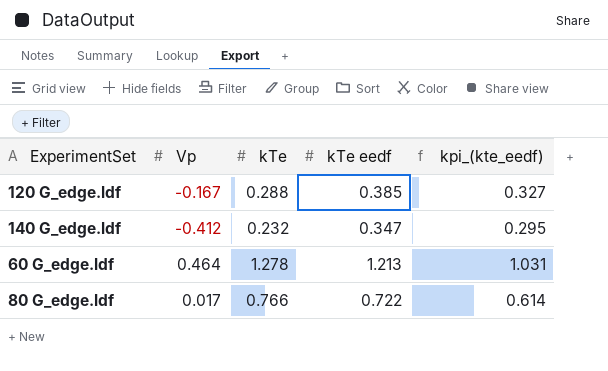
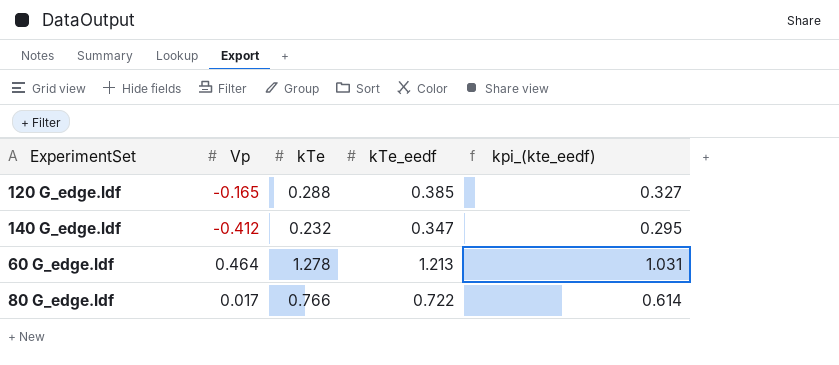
column name: kTe eedf -> kTe_eedf
120 G_edge.ldf | Vp: -0.167 -> -0.165

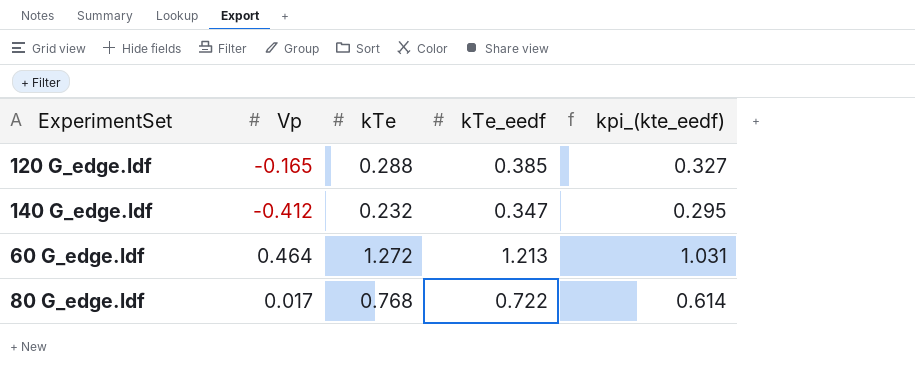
60 G_edge.ldf | kTe: 1.278 -> 1.272
80 G_edge.ldf | kTe: 0.766 -> 0.768

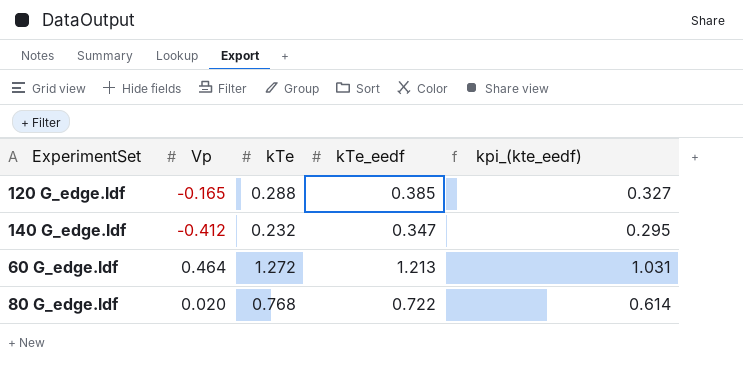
80 G_edge.ldf | Vp: 0.017 -> 0.020

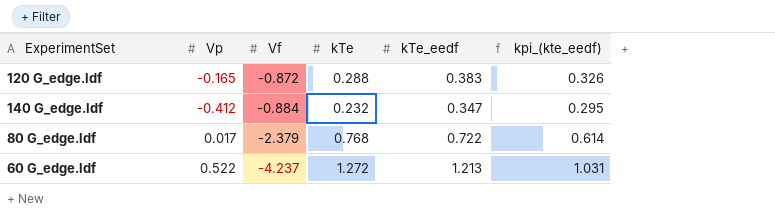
row order: none -> Vf descending
column Vf | position: none -> 3
120 G_edge.ldf | kTe_eedf: 0.385 -> 0.383
120 G_edge.ldf | kpi_(kte_eedf): 0.327 -> 0.326
80 G_edge.ldf | Vp: 0.020 -> 0.017
60 G_edge.ldf | Vp: 0.464 -> 0.522

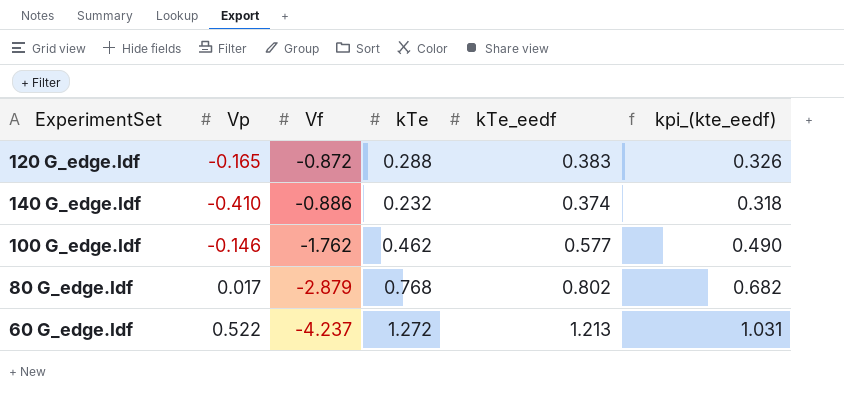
140 G_edge.ldf | Vp: -0.412 -> -0.410
140 G_edge.ldf | Vf: -0.884 -> -0.886
140 G_edge.ldf | kTe_eedf: 0.347 -> 0.374
140 G_edge.ldf | kpi_(kte_eedf): 0.295 -> 0.318
row 100 G_edge.ldf: none -> -0.146 | -1.762 | 0.462 | 0.577 | 0.490
80 G_edge.ldf | Vf: -2.379 -> -2.879
80 G_edge.ldf | kTe_eedf: 0.722 -> 0.802
80 G_edge.ldf | kpi_(kte_eedf): 0.614 -> 0.682

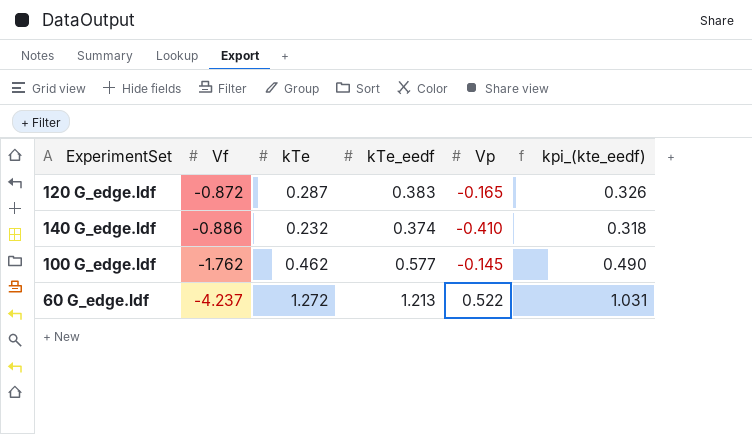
column Vp | position: 2 -> 5
row 80 G_edge.ldf: 0.017 | -2.879 | 0.768 | 0.802 | 0.682 -> none
120 G_edge.ldf | kTe: 0.288 -> 0.287
100 G_edge.ldf | Vp: -0.146 -> -0.145

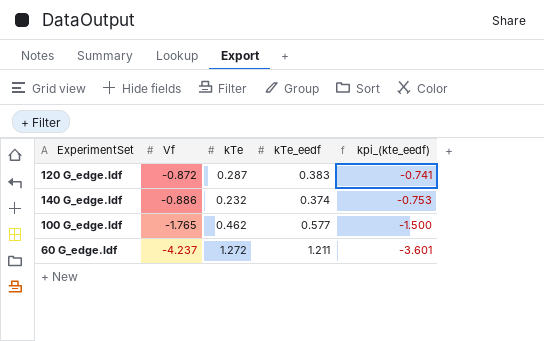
column Vp | position: 5 -> none
column kpi_(kte_eedf) | formula: [kTe_eedf] * 0.85 -> [Vf] * 0.85
100 G_edge.ldf | Vf: -1.762 -> -1.765
60 G_edge.ldf | kTe_eedf: 1.213 -> 1.211

